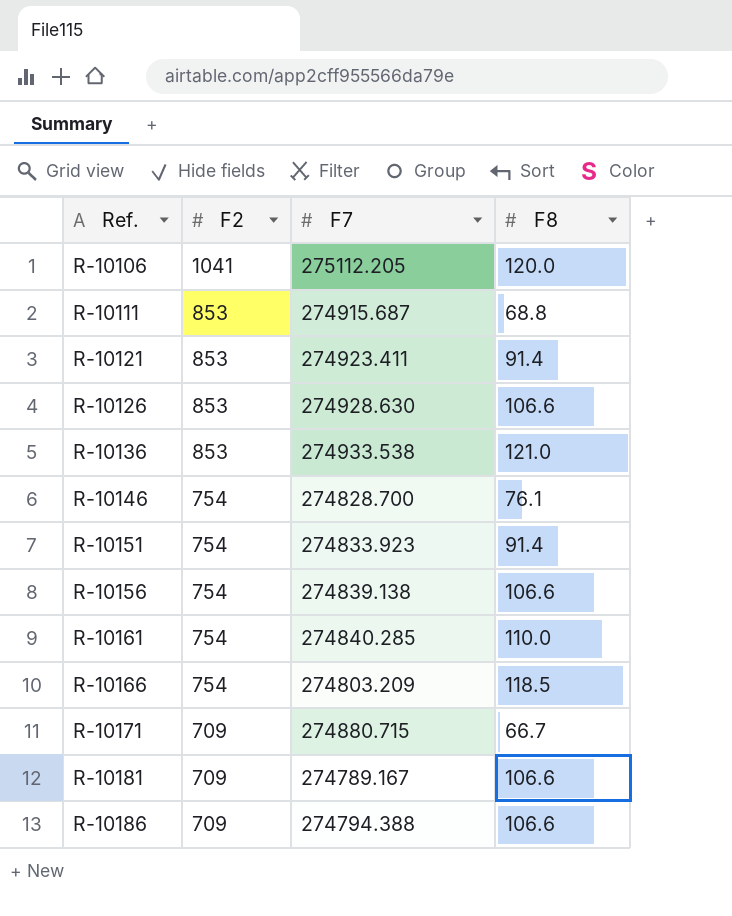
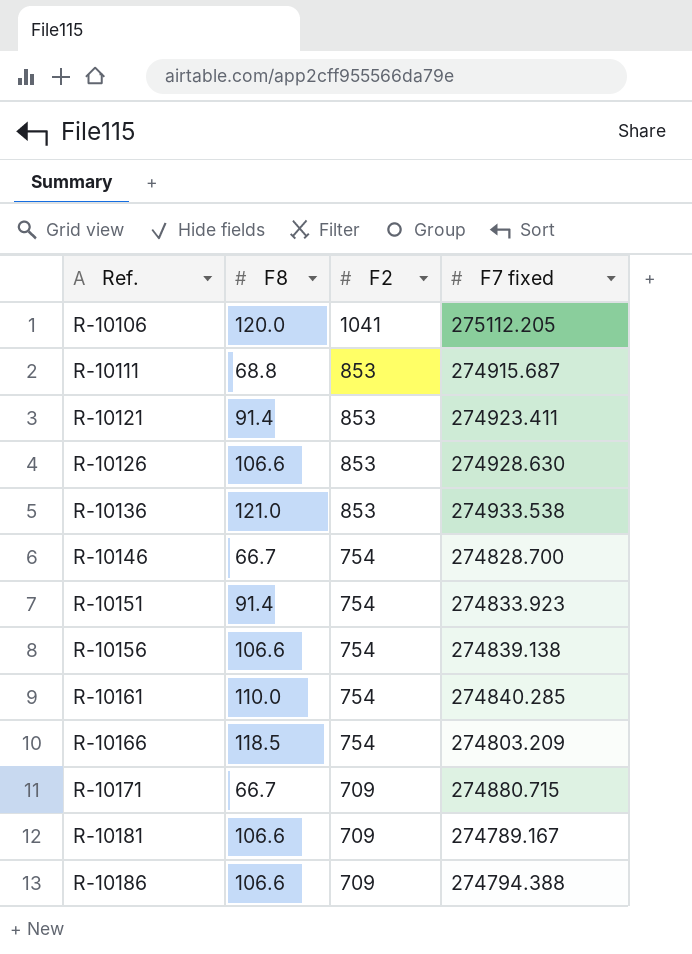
column F8 | position: 4 -> 2
column name: F7 -> F7 fixed
R-10146 | F8: 76.1 -> 66.7

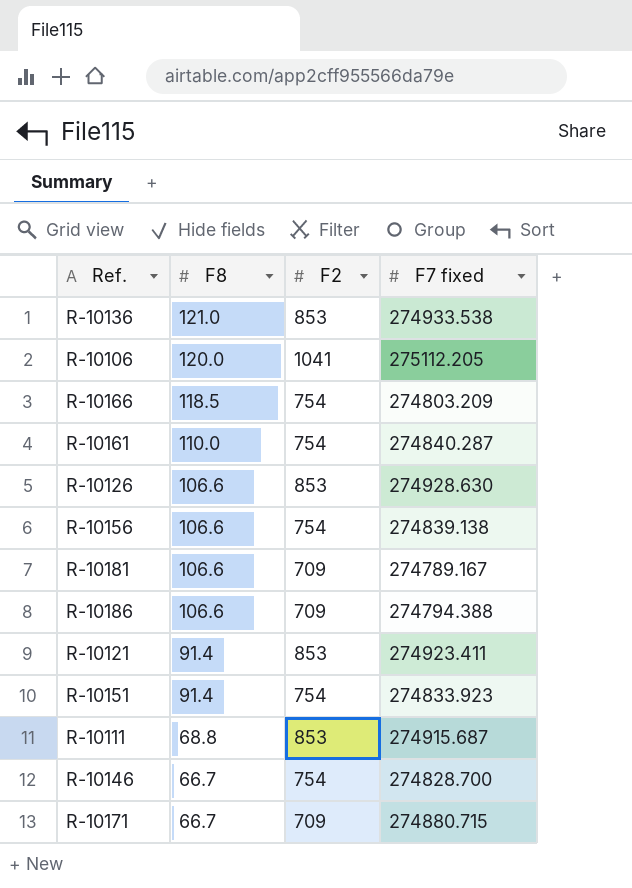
row order: Ref. ascending -> F8 descending
R-10161 | F7 fixed: 274840.285 -> 274840.287

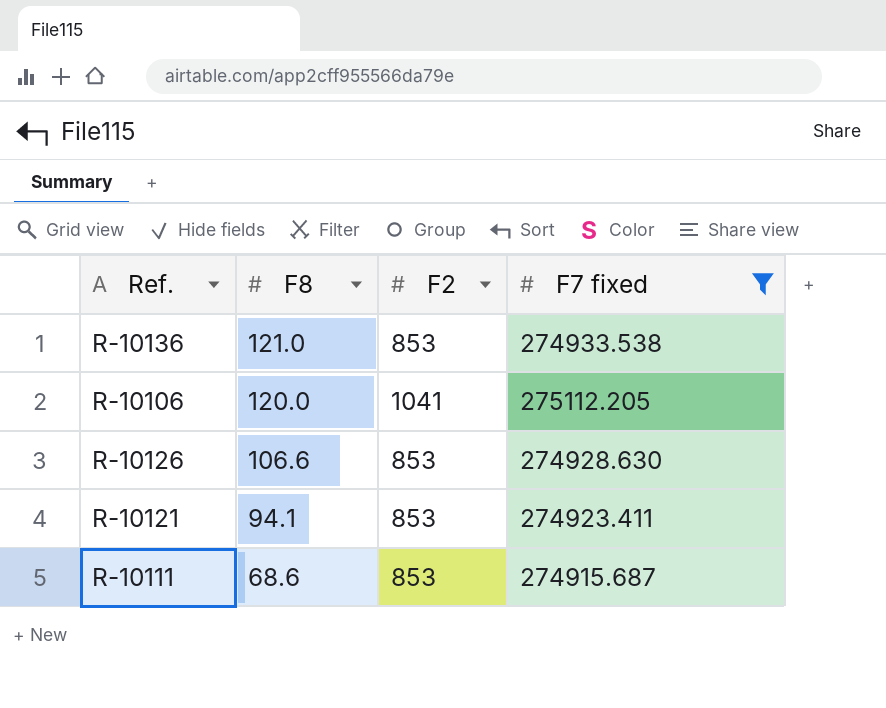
filter: none -> F7 fixed >= 274915.687
R-10121 | F8: 91.4 -> 94.1
R-10111 | F8: 68.8 -> 68.6

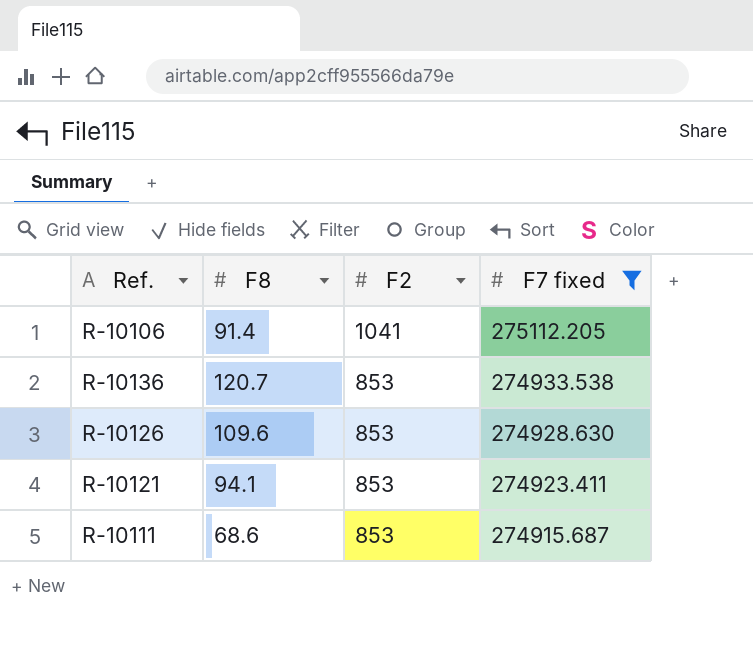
row order: F8 descending -> F2 descending
R-10106 | F8: 120.0 -> 91.4
R-10136 | F8: 121.0 -> 120.7
R-10126 | F8: 106.6 -> 109.6

